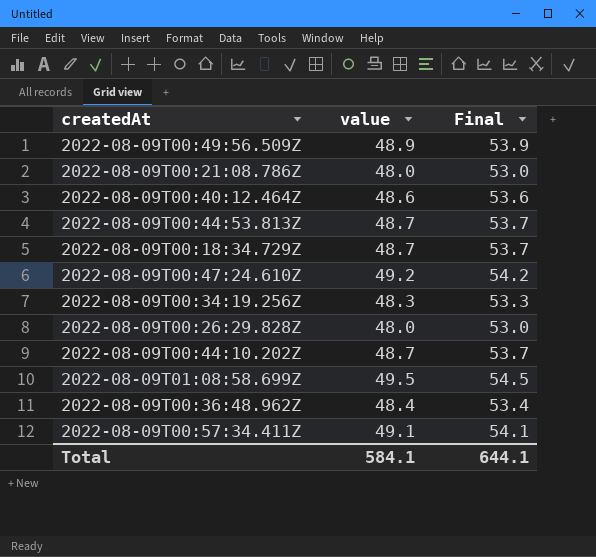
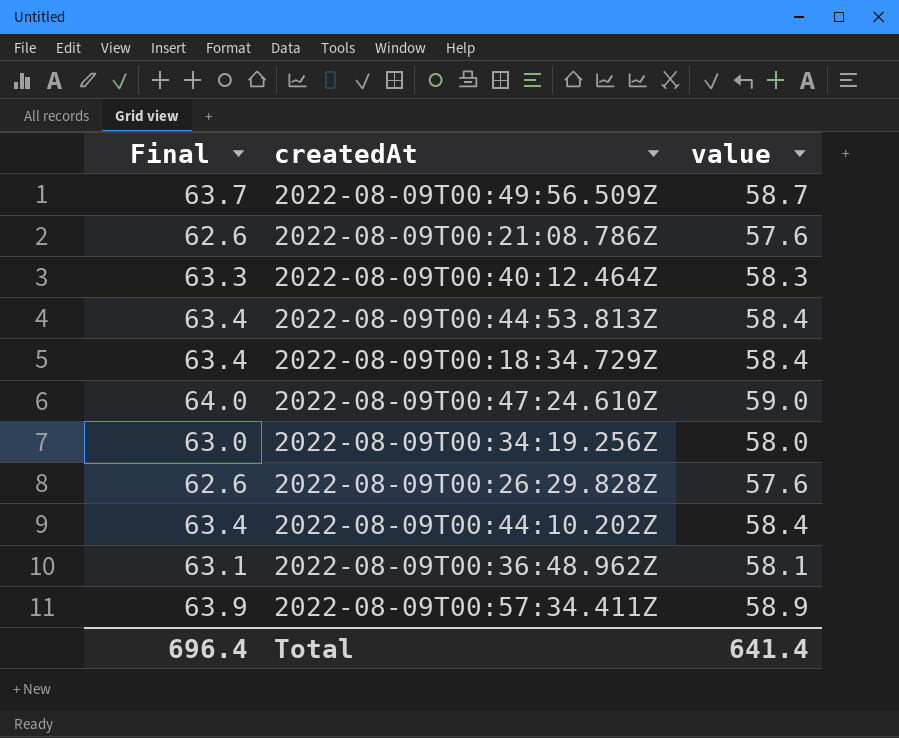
column Final | position: 3 -> 1
row 2022-08-09T01:08:58.699Z: 49.5 | 54.5 -> none
2022-08-09T00:49:56.509Z | Final: 53.9 -> 63.7
2022-08-09T00:49:56.509Z | value: 48.9 -> 58.7
2022-08-09T00:21:08.786Z | Final: 53.0 -> 62.6
2022-08-09T00:21:08.786Z | value: 48.0 -> 57.6
2022-08-09T00:40:12.464Z | Final: 53.6 -> 63.3
2022-08-09T00:40:12.464Z | value: 48.6 -> 58.3
2022-08-09T00:44:53.813Z | Final: 53.7 -> 63.4
2022-08-09T00:44:53.813Z | value: 48.7 -> 58.4
2022-08-09T00:18:34.729Z | Final: 53.7 -> 63.4
2022-08-09T00:18:34.729Z | value: 48.7 -> 58.4
2022-08-09T00:47:24.610Z | Final: 54.2 -> 64.0
2022-08-09T00:47:24.610Z | value: 49.2 -> 59.0
2022-08-09T00:34:19.256Z | Final: 53.3 -> 63.0
2022-08-09T00:34:19.256Z | value: 48.3 -> 58.0
2022-08-09T00:26:29.828Z | Final: 53.0 -> 62.6
2022-08-09T00:26:29.828Z | value: 48.0 -> 57.6
2022-08-09T00:44:10.202Z | Final: 53.7 -> 63.4
2022-08-09T00:44:10.202Z | value: 48.7 -> 58.4
2022-08-09T00:36:48.962Z | Final: 53.4 -> 63.1
2022-08-09T00:36:48.962Z | value: 48.4 -> 58.1
2022-08-09T00:57:34.411Z | Final: 54.1 -> 63.9
2022-08-09T00:57:34.411Z | value: 49.1 -> 58.9
Total | Final: 644.1 -> 696.4
Total | value: 584.1 -> 641.4

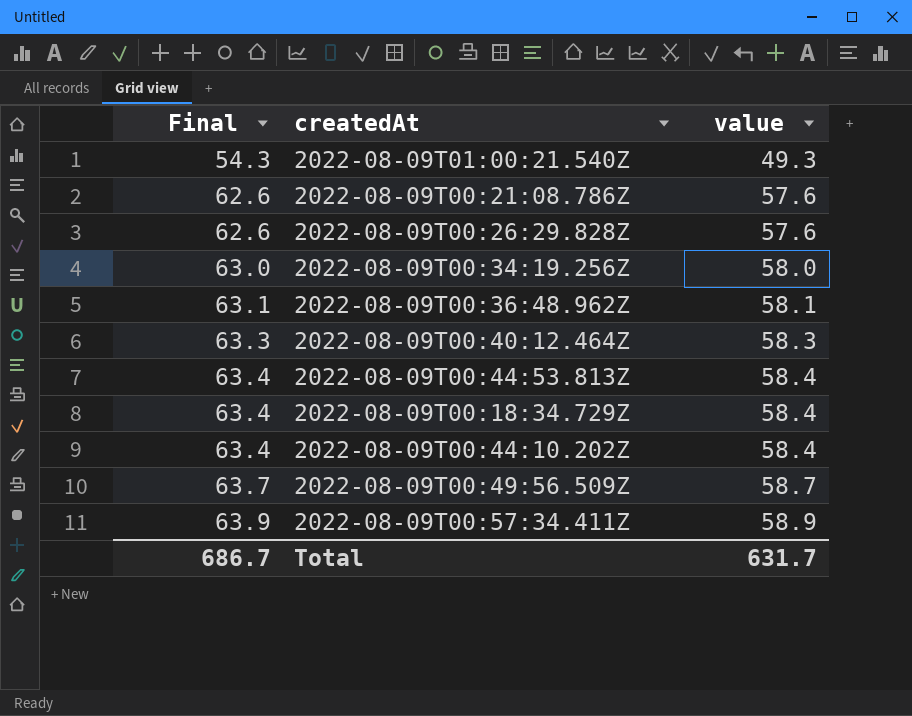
row order: none -> Final ascending
row 2022-08-09T00:47:24.610Z: 64.0 | 59.0 -> none
row 2022-08-09T01:00:21.540Z: none -> 54.3 | 49.3
Total | Final: 696.4 -> 686.7
Total | value: 641.4 -> 631.7

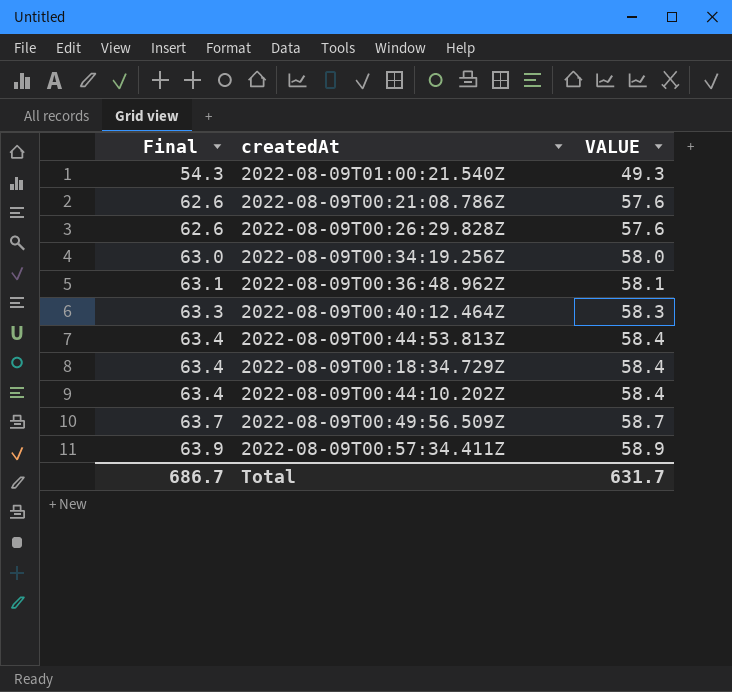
column name: value -> VALUE

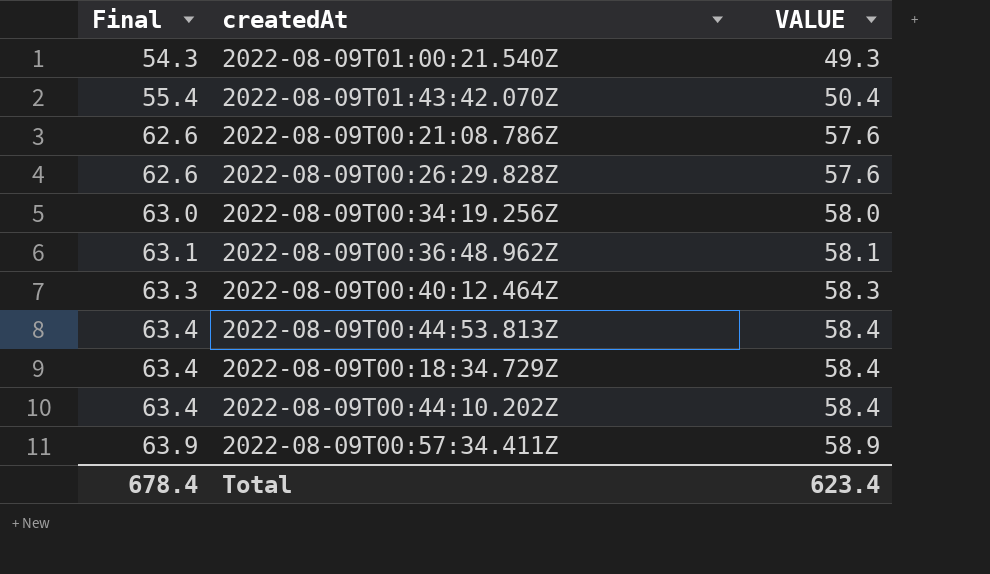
row 2022-08-09T00:49:56.509Z: 63.7 | 58.7 -> none
row 2022-08-09T01:43:42.070Z: none -> 55.4 | 50.4
Total | Final: 686.7 -> 678.4
Total | VALUE: 631.7 -> 623.4

